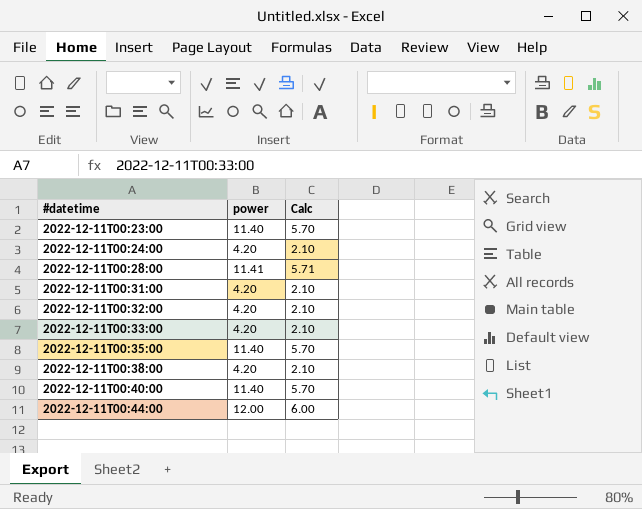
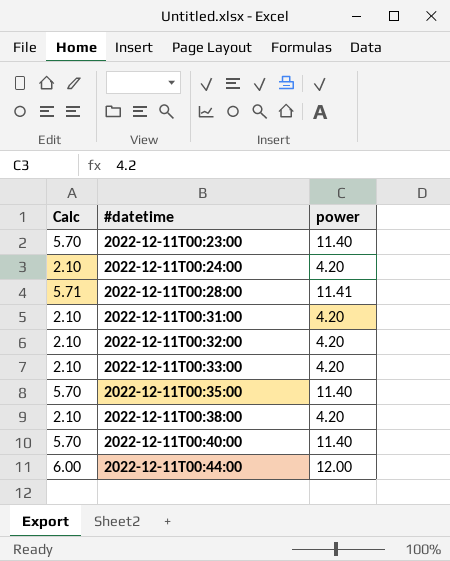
column Calc | position: 3 -> 1

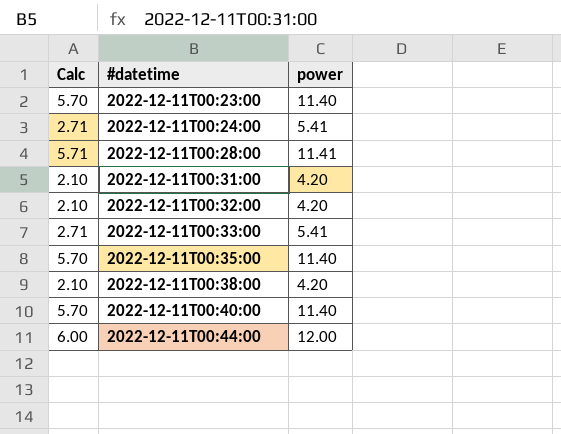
2022-12-11T00:24:00 | Calc: 2.10 -> 2.71
2022-12-11T00:24:00 | power: 4.20 -> 5.41
2022-12-11T00:33:00 | Calc: 2.10 -> 2.71
2022-12-11T00:33:00 | power: 4.20 -> 5.41

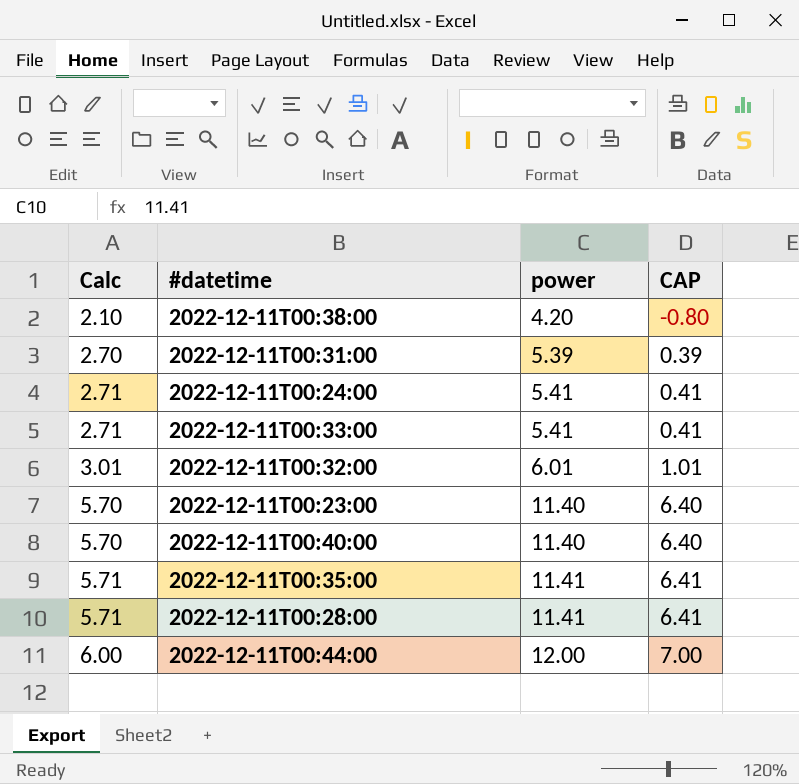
row order: #datetime ascending -> Calc ascending
column CAP | formula: none -> [power] - 5
2022-12-11T00:31:00 | Calc: 2.10 -> 2.70
2022-12-11T00:31:00 | power: 4.20 -> 5.39
2022-12-11T00:32:00 | Calc: 2.10 -> 3.01
2022-12-11T00:32:00 | power: 4.20 -> 6.01
2022-12-11T00:35:00 | Calc: 5.70 -> 5.71
2022-12-11T00:35:00 | power: 11.40 -> 11.41

